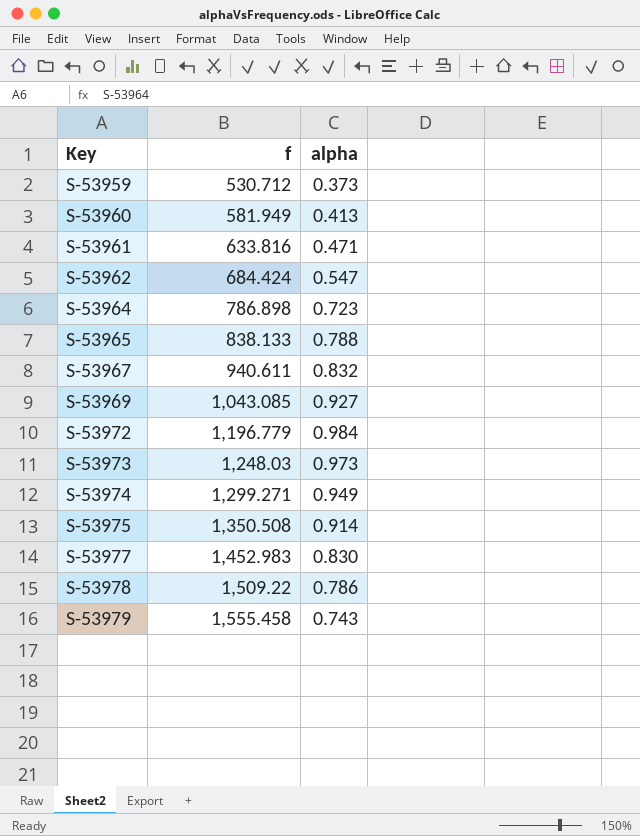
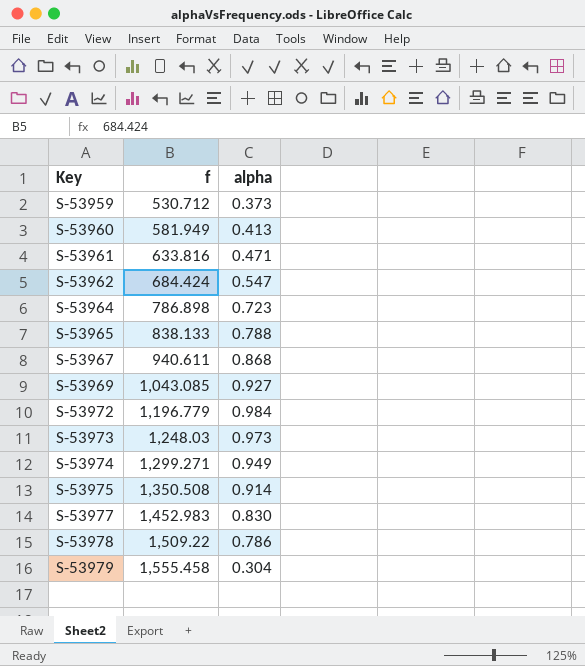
S-53967 | alpha: 0.832 -> 0.868
S-53979 | alpha: 0.743 -> 0.304

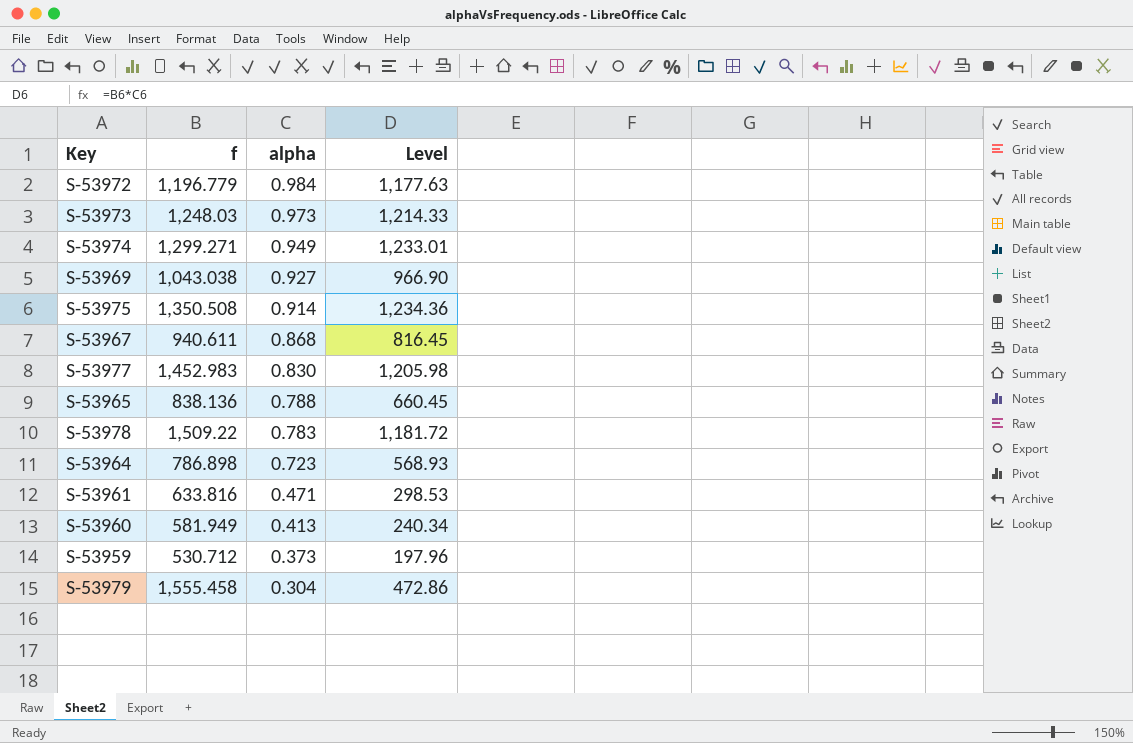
row order: Key ascending -> alpha descending
column Level | formula: none -> [f] * [alpha]
row S-53962: 684.424 | 0.547 -> none
S-53969 | f: 1,043.085 -> 1,043.038
S-53965 | f: 838.133 -> 838.136
S-53978 | alpha: 0.786 -> 0.783

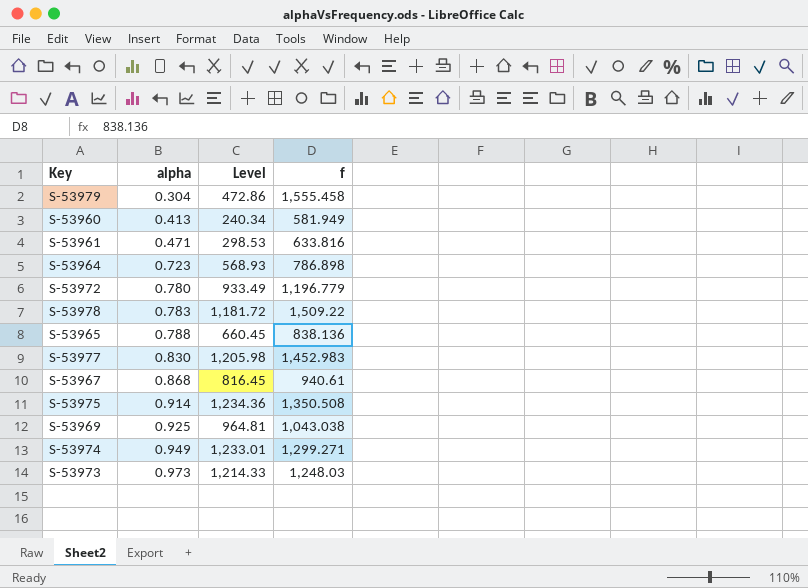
row order: alpha descending -> alpha ascending
column f | position: 2 -> 4
row S-53959: 530.712 | 0.373 | 197.96 -> none
S-53972 | alpha: 0.984 -> 0.780
S-53972 | Level: 1,177.63 -> 933.49
S-53967 | f: 940.611 -> 940.61
S-53969 | alpha: 0.927 -> 0.925
S-53969 | Level: 966.90 -> 964.81

